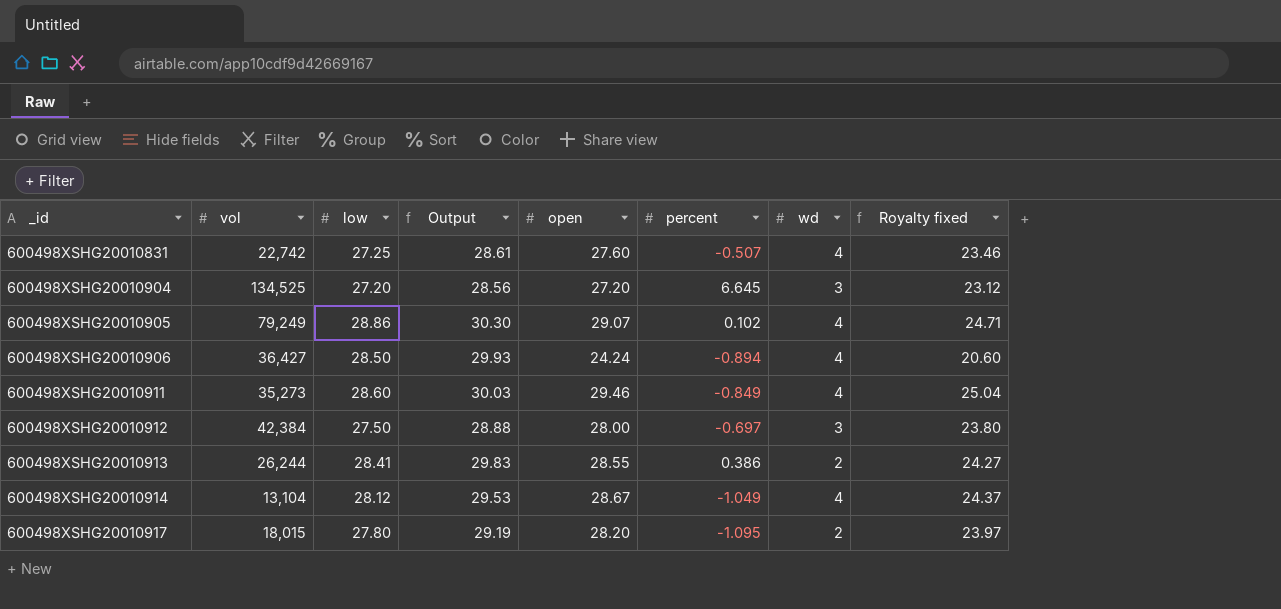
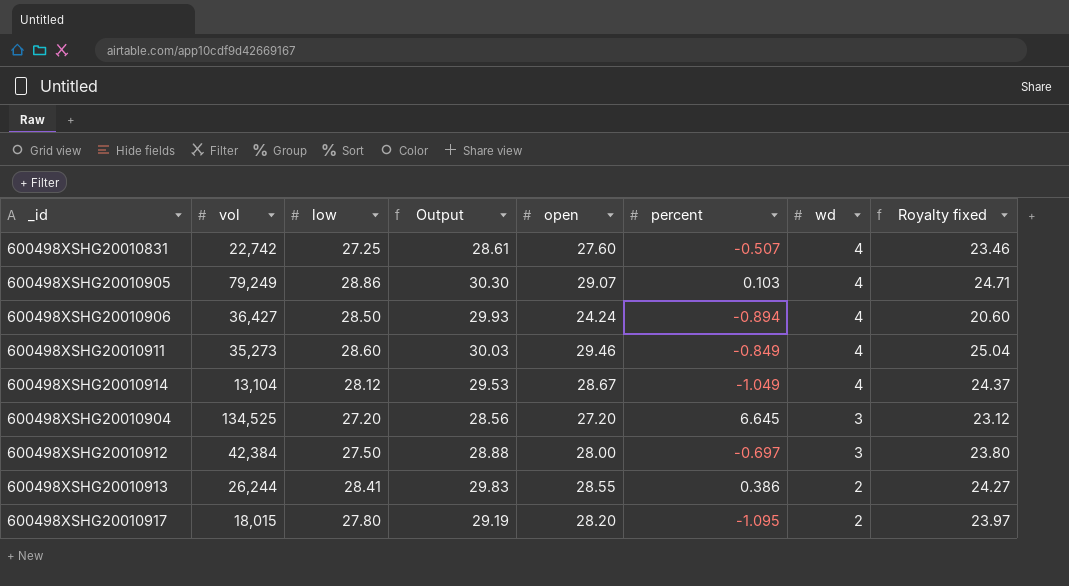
row order: _id ascending -> wd descending
600498XSHG20010905 | percent: 0.102 -> 0.103

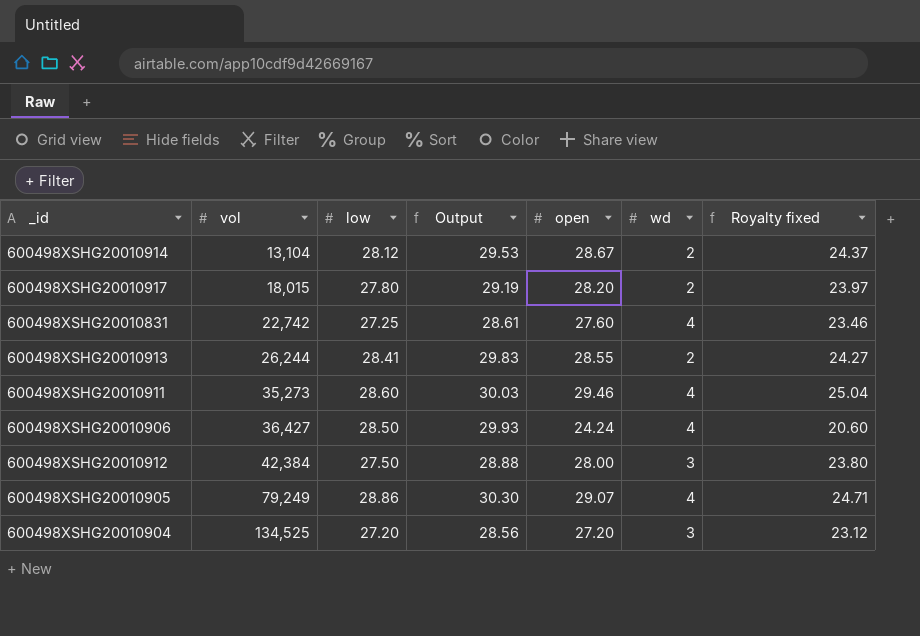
row order: wd descending -> vol ascending
column percent | position: 6 -> none
600498XSHG20010914 | wd: 4 -> 2

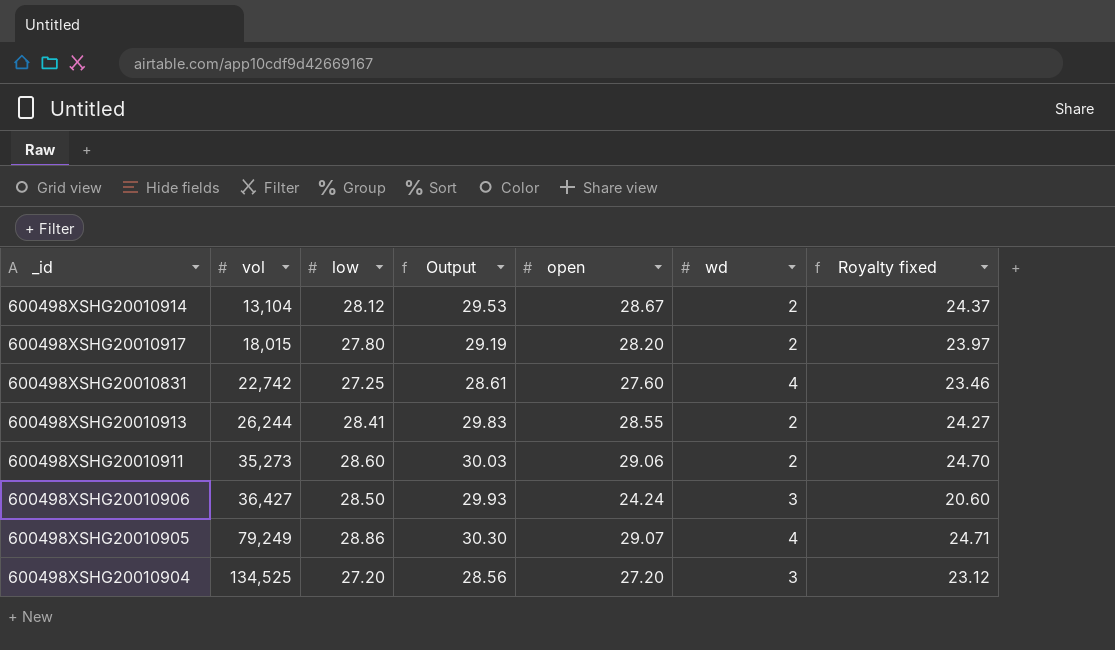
row 600498XSHG20010912: 42,384 | 27.50 | 28.88 | 28.00 | 3 | 23.80 -> none
600498XSHG20010911 | open: 29.46 -> 29.06
600498XSHG20010911 | wd: 4 -> 2
600498XSHG20010911 | Royalty fixed: 25.04 -> 24.70
600498XSHG20010906 | wd: 4 -> 3

